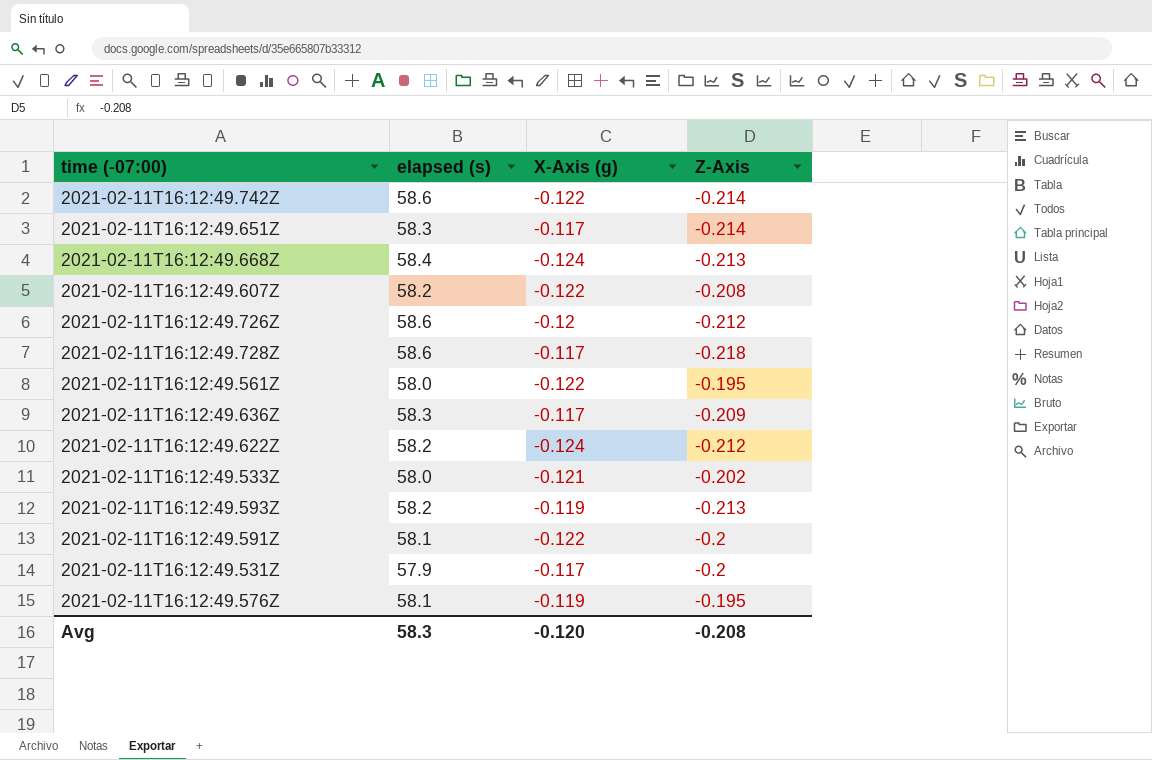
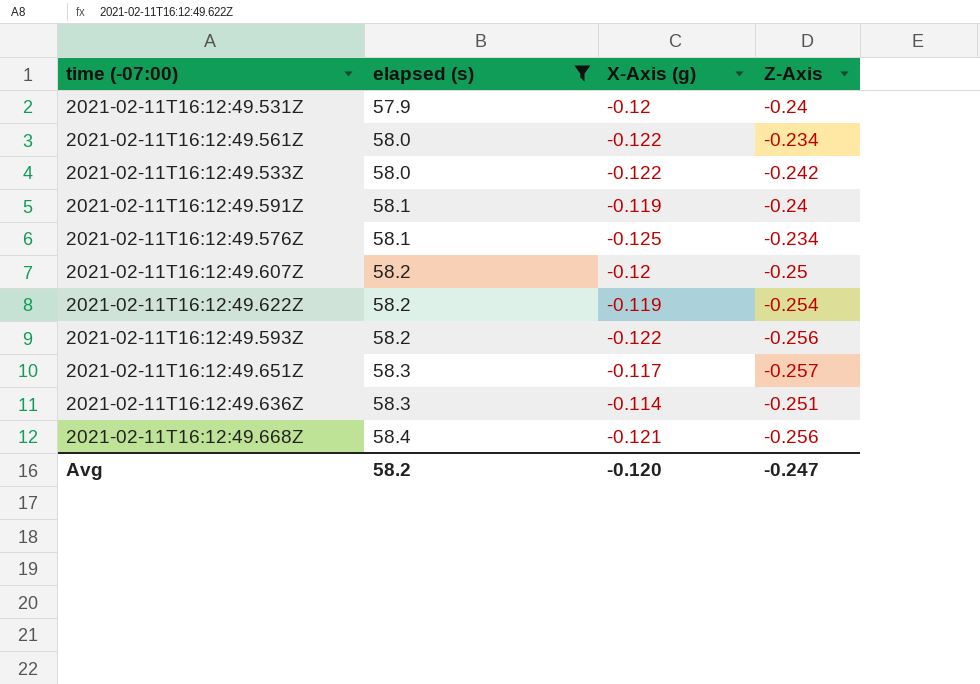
filter: none -> elapsed (s) != 58.6
row order: none -> elapsed (s) ascending
2021-02-11T16:12:49.531Z | X-Axis (g): -0.117 -> -0.12
2021-02-11T16:12:49.531Z | Z-Axis: -0.2 -> -0.24
2021-02-11T16:12:49.561Z | Z-Axis: -0.195 -> -0.234
2021-02-11T16:12:49.533Z | X-Axis (g): -0.121 -> -0.122
2021-02-11T16:12:49.533Z | Z-Axis: -0.202 -> -0.242
2021-02-11T16:12:49.591Z | X-Axis (g): -0.122 -> -0.119
2021-02-11T16:12:49.591Z | Z-Axis: -0.2 -> -0.24
2021-02-11T16:12:49.576Z | X-Axis (g): -0.119 -> -0.125
2021-02-11T16:12:49.576Z | Z-Axis: -0.195 -> -0.234
2021-02-11T16:12:49.607Z | X-Axis (g): -0.122 -> -0.12
2021-02-11T16:12:49.607Z | Z-Axis: -0.208 -> -0.25
2021-02-11T16:12:49.622Z | X-Axis (g): -0.124 -> -0.119
2021-02-11T16:12:49.622Z | Z-Axis: -0.212 -> -0.254
2021-02-11T16:12:49.593Z | X-Axis (g): -0.119 -> -0.122
2021-02-11T16:12:49.593Z | Z-Axis: -0.213 -> -0.256
2021-02-11T16:12:49.651Z | Z-Axis: -0.214 -> -0.257
2021-02-11T16:12:49.636Z | X-Axis (g): -0.117 -> -0.114
2021-02-11T16:12:49.636Z | Z-Axis: -0.209 -> -0.251
2021-02-11T16:12:49.668Z | X-Axis (g): -0.124 -> -0.121
2021-02-11T16:12:49.668Z | Z-Axis: -0.213 -> -0.256
Avg | elapsed (s): 58.3 -> 58.2
Avg | Z-Axis: -0.208 -> -0.247

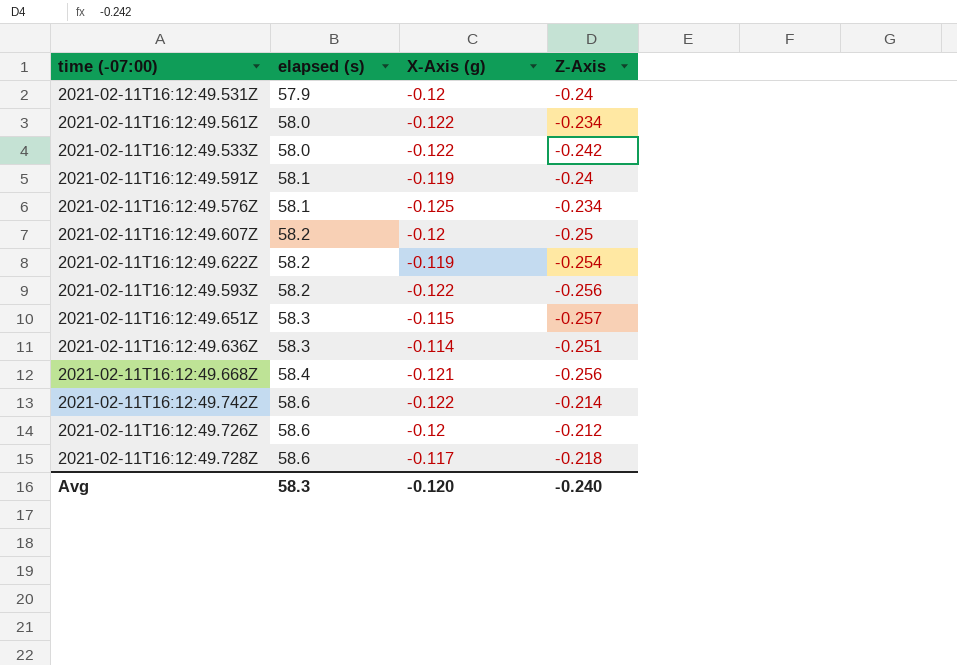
filter: elapsed (s) != 58.6 -> none
2021-02-11T16:12:49.651Z | X-Axis (g): -0.117 -> -0.115
Avg | elapsed (s): 58.2 -> 58.3
Avg | Z-Axis: -0.247 -> -0.240

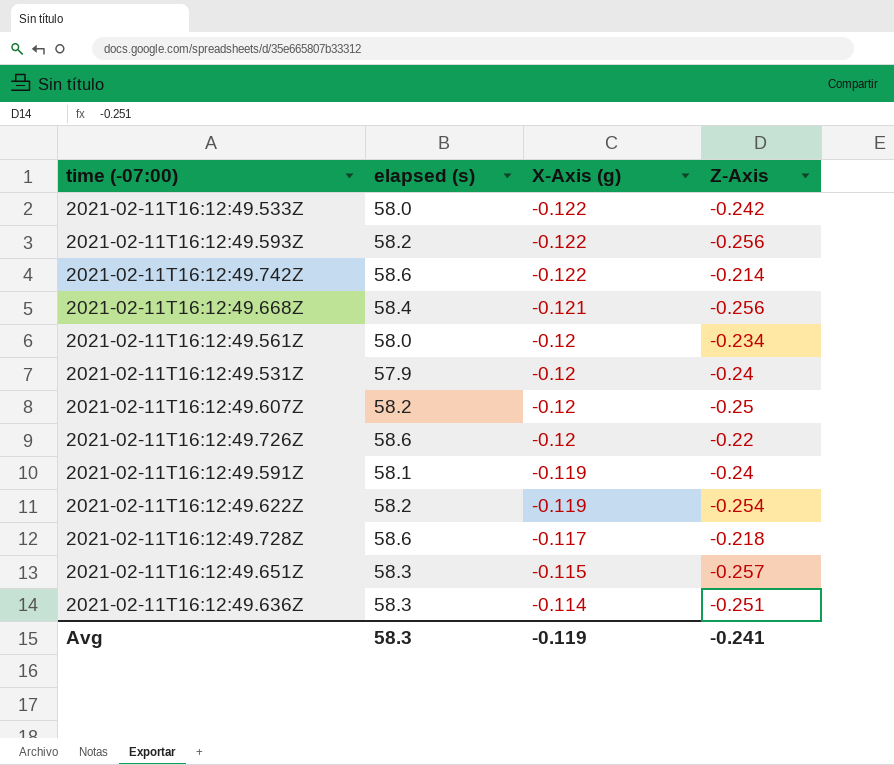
row order: elapsed (s) ascending -> X-Axis (g) ascending
row 2021-02-11T16:12:49.576Z: 58.1 | -0.125 | -0.234 -> none
2021-02-11T16:12:49.561Z | X-Axis (g): -0.122 -> -0.12
2021-02-11T16:12:49.726Z | Z-Axis: -0.212 -> -0.22
Avg | X-Axis (g): -0.120 -> -0.119
Avg | Z-Axis: -0.240 -> -0.241

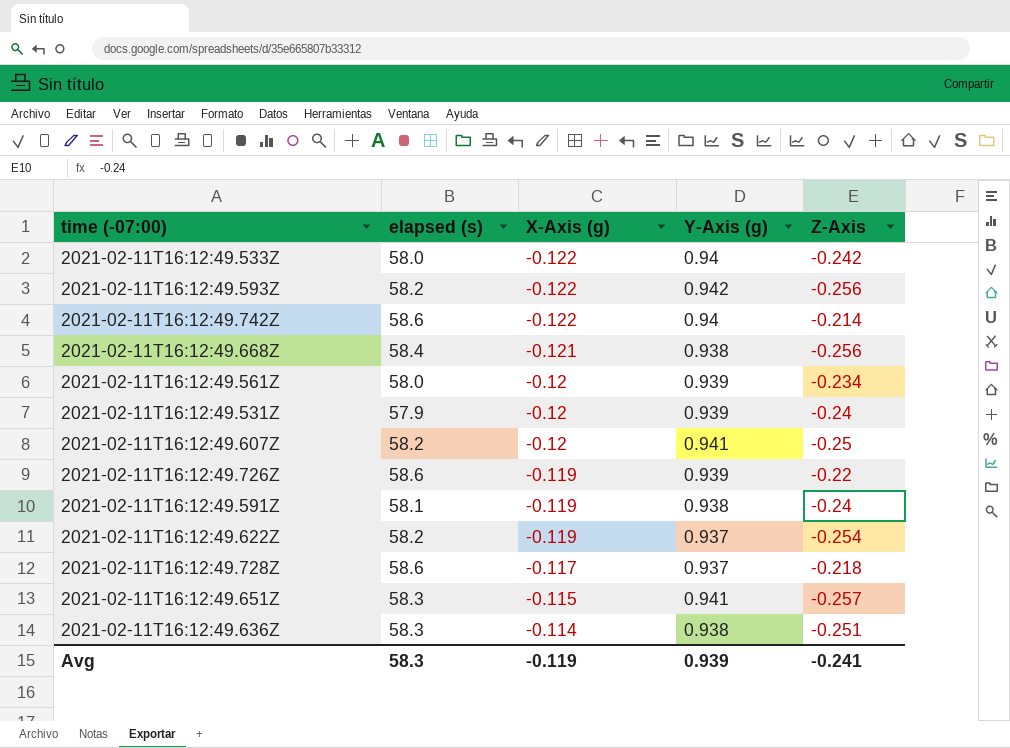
column Y-Axis (g) | position: none -> 4
2021-02-11T16:12:49.726Z | X-Axis (g): -0.12 -> -0.119

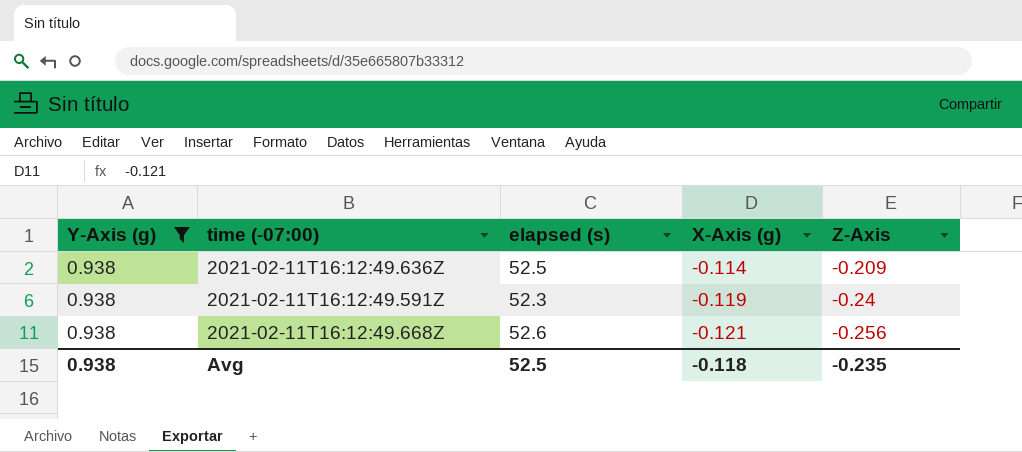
filter: none -> Y-Axis (g) = 0.938
row order: X-Axis (g) ascending -> X-Axis (g) descending
column Y-Axis (g) | position: 4 -> 1
2021-02-11T16:12:49.636Z | elapsed (s): 58.3 -> 52.5
2021-02-11T16:12:49.636Z | Z-Axis: -0.251 -> -0.209
2021-02-11T16:12:49.591Z | elapsed (s): 58.1 -> 52.3
2021-02-11T16:12:49.668Z | elapsed (s): 58.4 -> 52.6
Avg | Y-Axis (g): 0.939 -> 0.938
Avg | elapsed (s): 58.3 -> 52.5
Avg | X-Axis (g): -0.119 -> -0.118
Avg | Z-Axis: -0.241 -> -0.235

